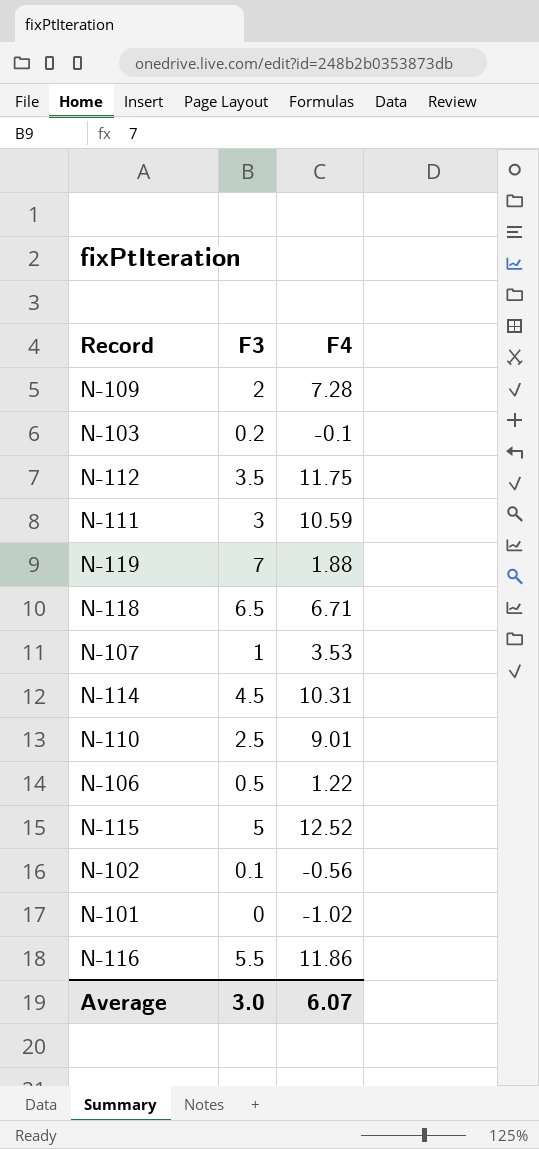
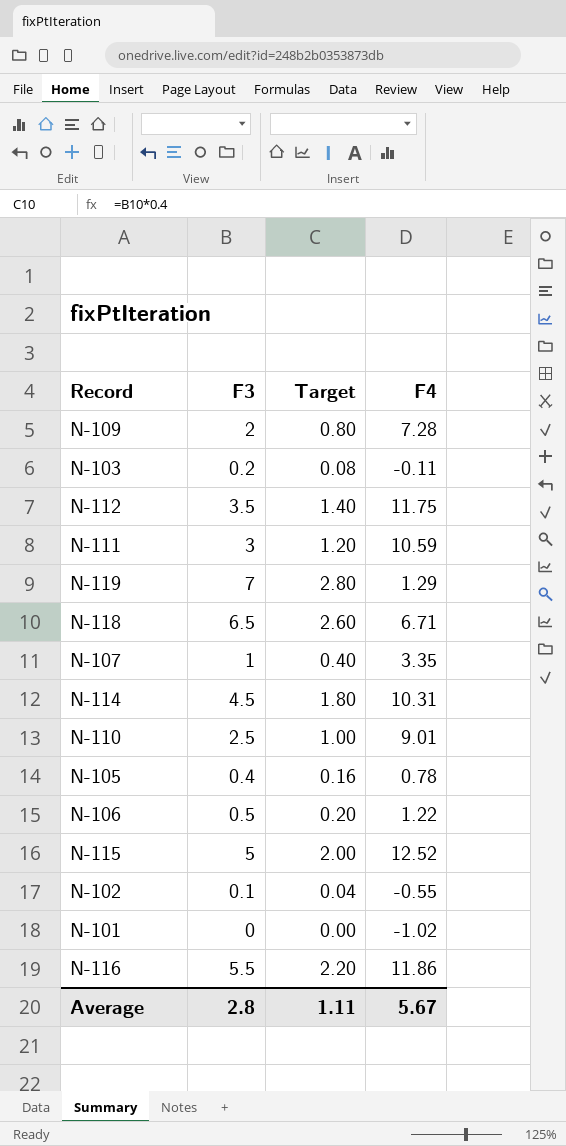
column Target | formula: none -> [F3] * 0.4
N-103 | F4: -0.1 -> -0.11
N-119 | F4: 1.88 -> 1.29
N-107 | F4: 3.53 -> 3.35
row N-105: none -> 0.4 | 0.16 | 0.78
N-102 | F4: -0.56 -> -0.55
Average | F3: 3.0 -> 2.8
Average | F4: 6.07 -> 5.67

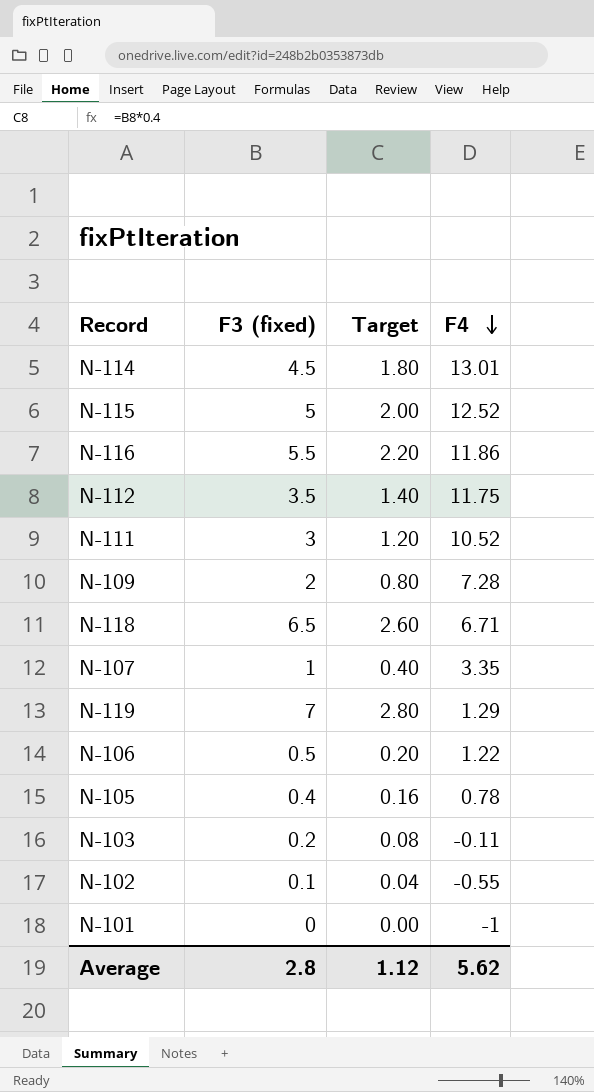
row order: none -> F4 descending
column name: F3 -> F3 (fixed)
row N-110: 2.5 | 1.00 | 9.01 -> none
N-114 | F4: 10.31 -> 13.01
N-111 | F4: 10.59 -> 10.52
N-101 | F4: -1.02 -> -1
Average | Target: 1.11 -> 1.12
Average | F4: 5.67 -> 5.62

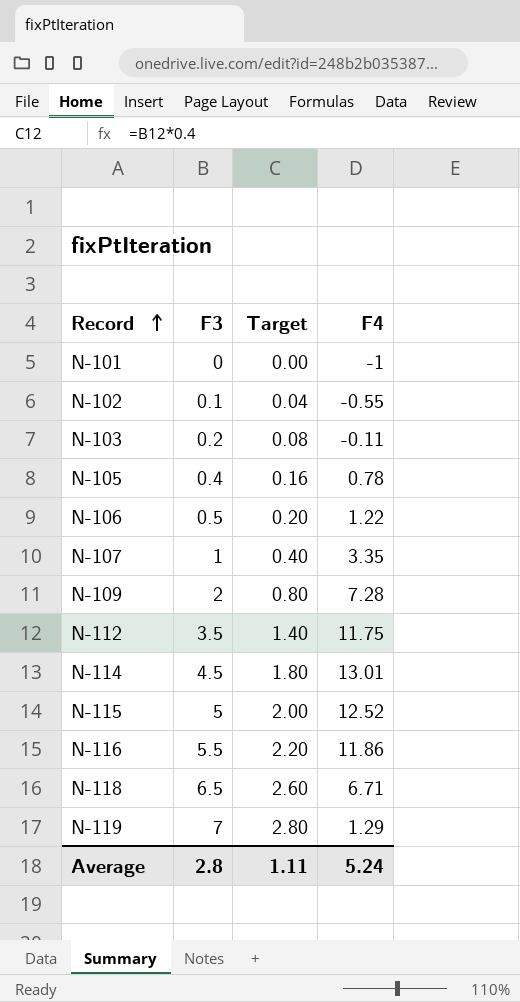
row order: F4 descending -> Record ascending
column name: F3 (fixed) -> F3
row N-111: 3 | 1.20 | 10.52 -> none
Average | Target: 1.12 -> 1.11
Average | F4: 5.62 -> 5.24

